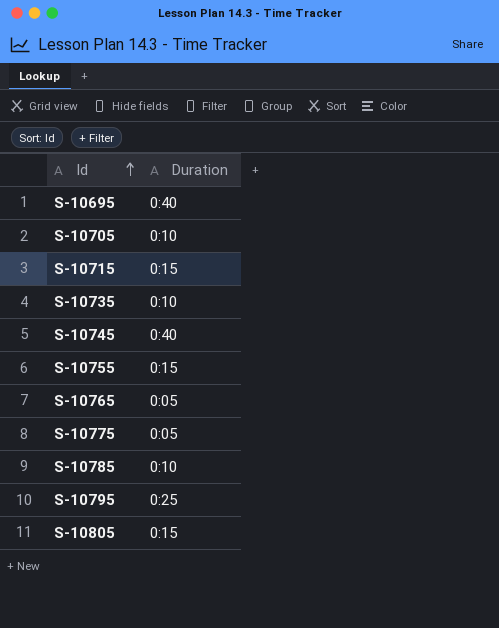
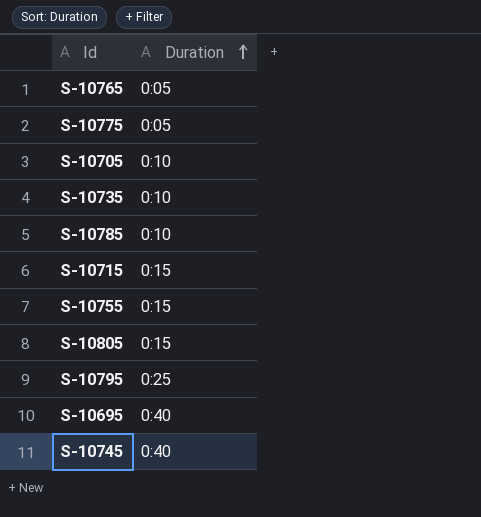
row order: Id ascending -> Duration ascending

